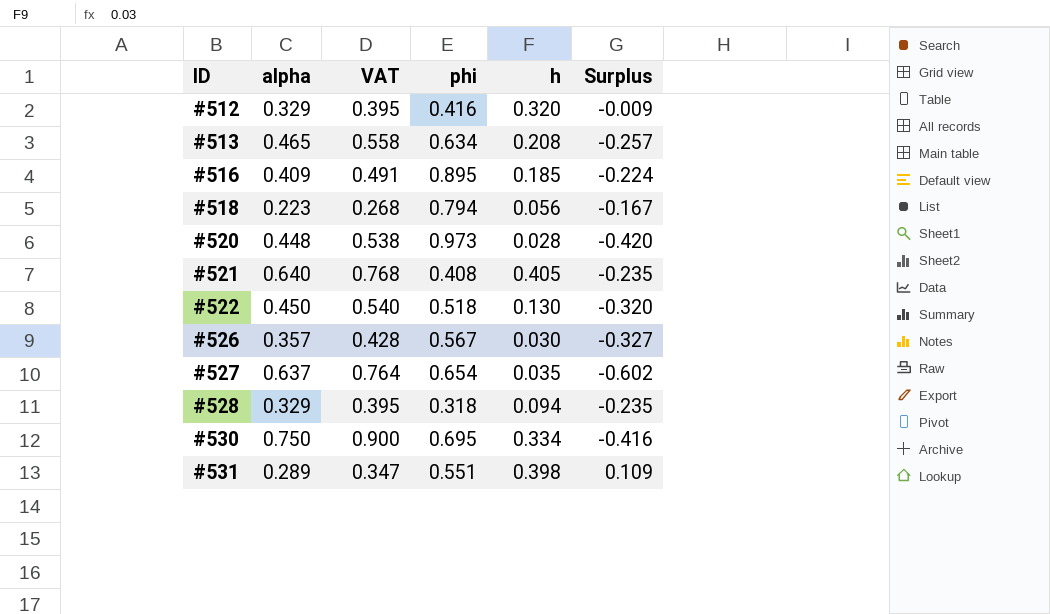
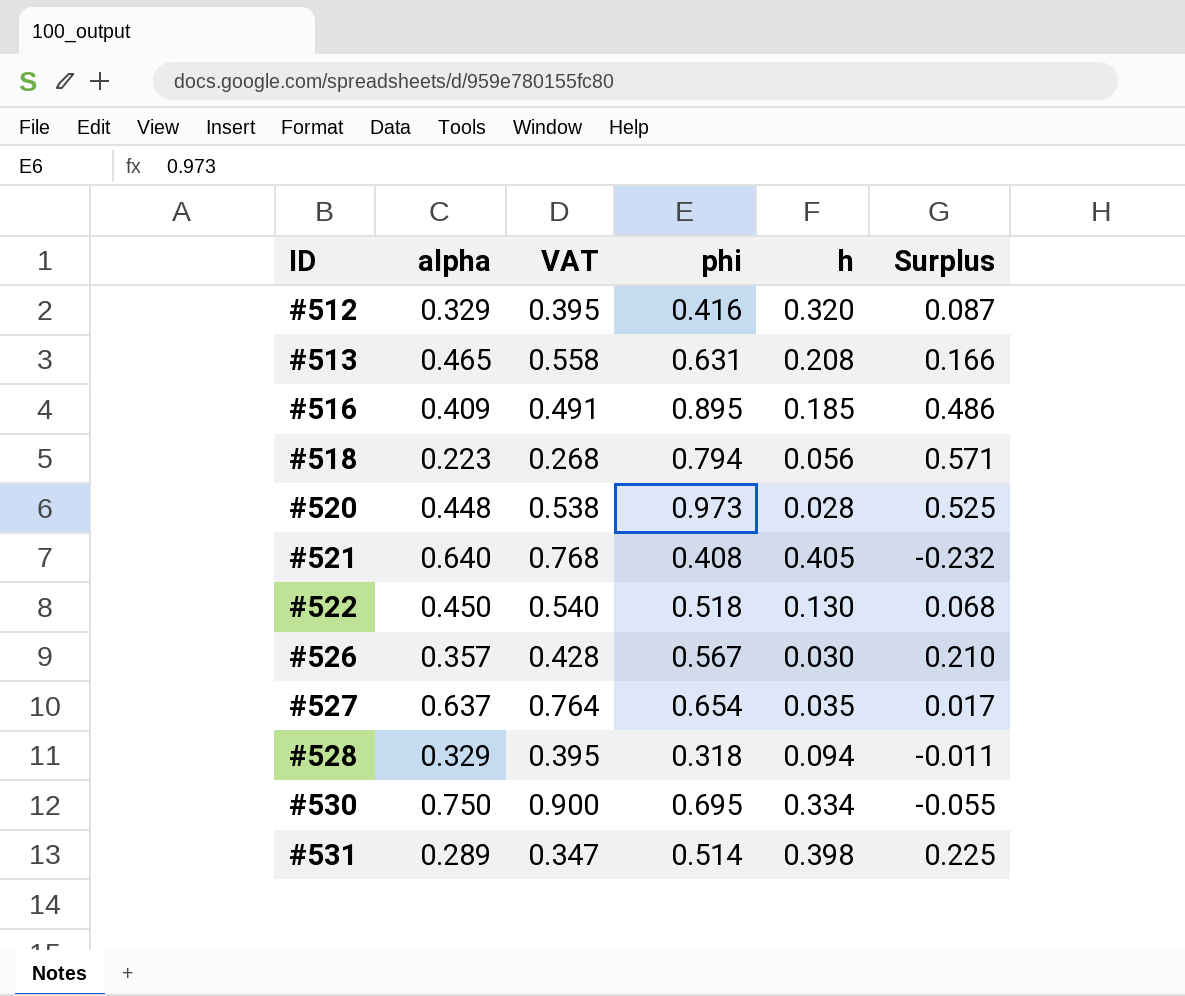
column Surplus | formula: [h] - [alpha] -> [phi] - [alpha]
#513 | phi: 0.634 -> 0.631
#531 | phi: 0.551 -> 0.514

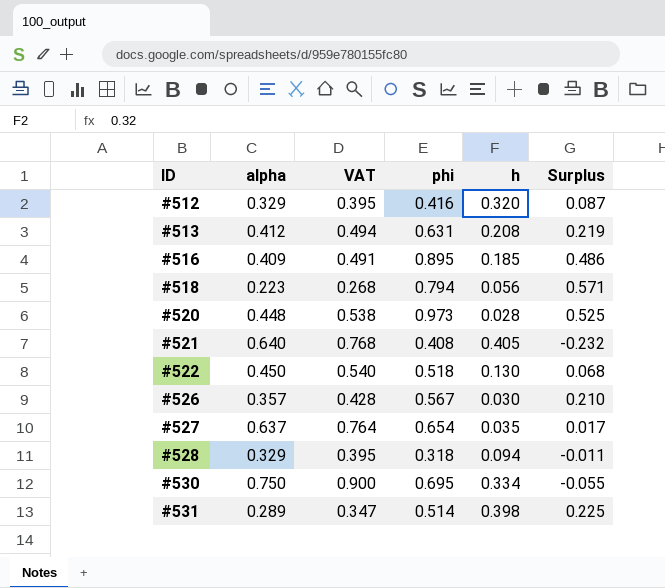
#513 | alpha: 0.465 -> 0.412
#513 | VAT: 0.558 -> 0.494
#513 | Surplus: 0.166 -> 0.219

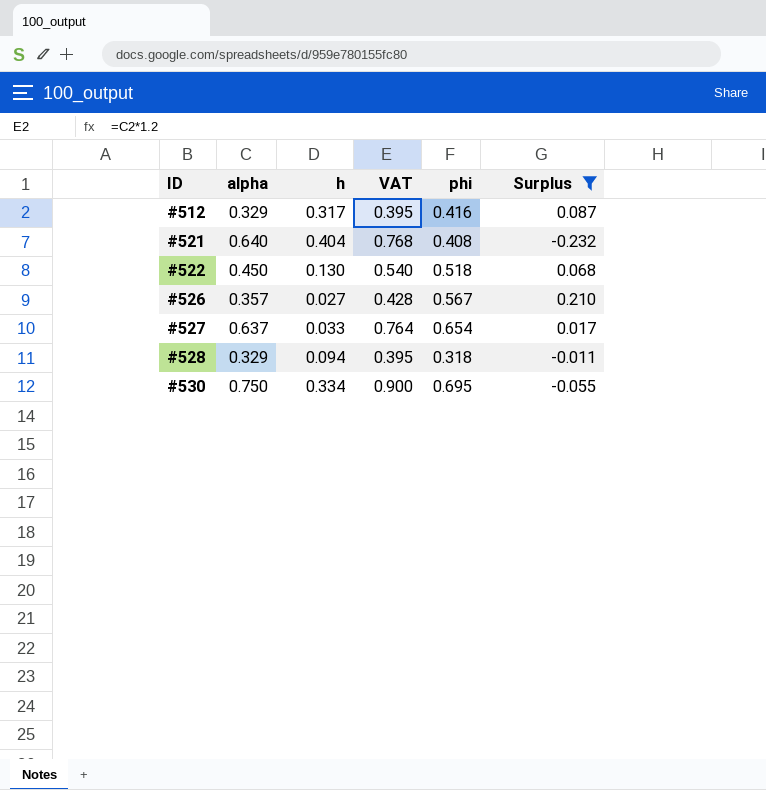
filter: none -> Surplus <= 0.210
column h | position: 5 -> 3
#512 | h: 0.320 -> 0.317
#521 | h: 0.405 -> 0.404
#526 | h: 0.030 -> 0.027
#527 | h: 0.035 -> 0.033

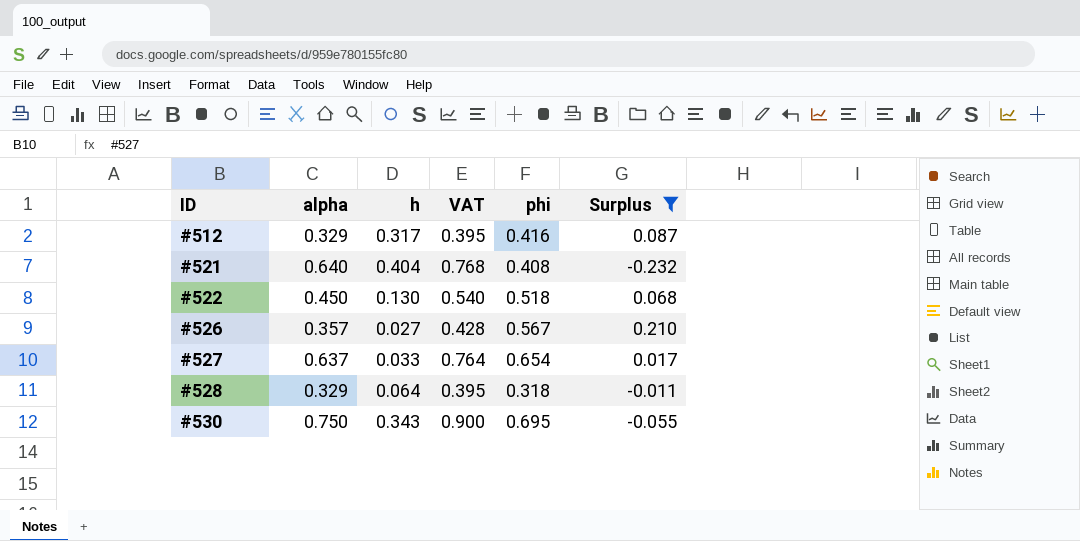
#528 | h: 0.094 -> 0.064
#530 | h: 0.334 -> 0.343

